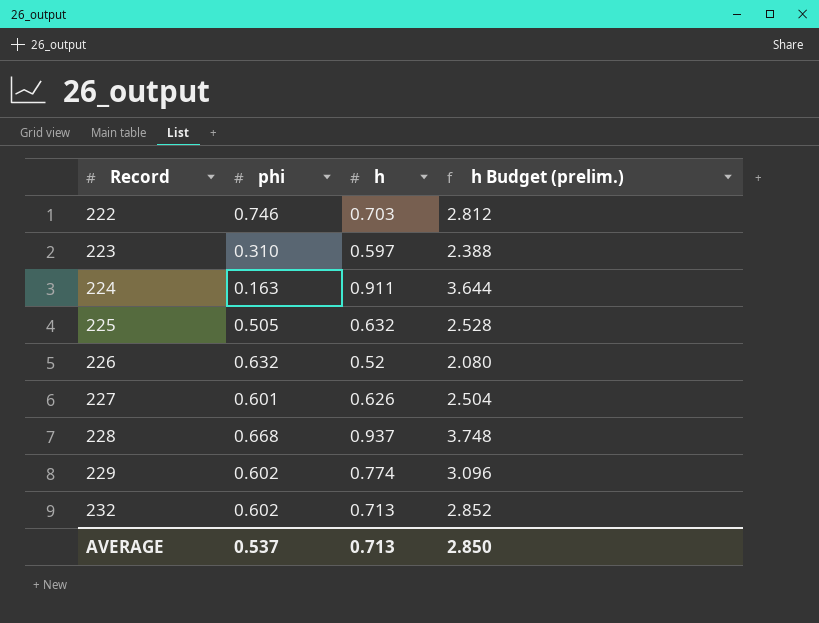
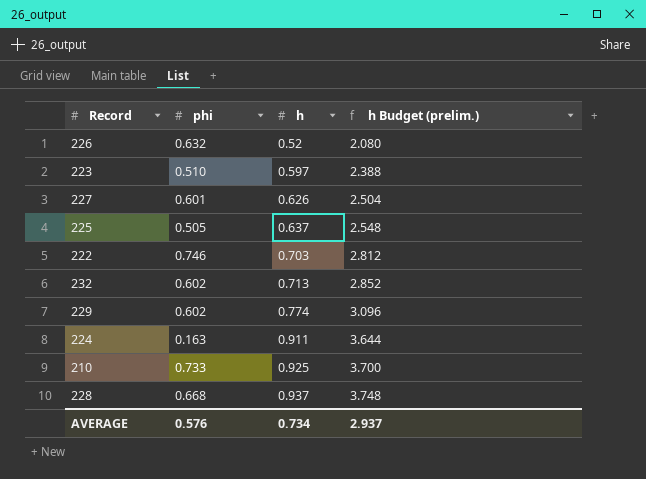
row order: Record ascending -> h ascending
223 | phi: 0.310 -> 0.510
225 | h: 0.632 -> 0.637
225 | h Budget (prelim.): 2.528 -> 2.548
row 210: none -> 0.733 | 0.925 | 3.700
AVERAGE | phi: 0.537 -> 0.576
AVERAGE | h: 0.713 -> 0.734
AVERAGE | h Budget (prelim.): 2.850 -> 2.937

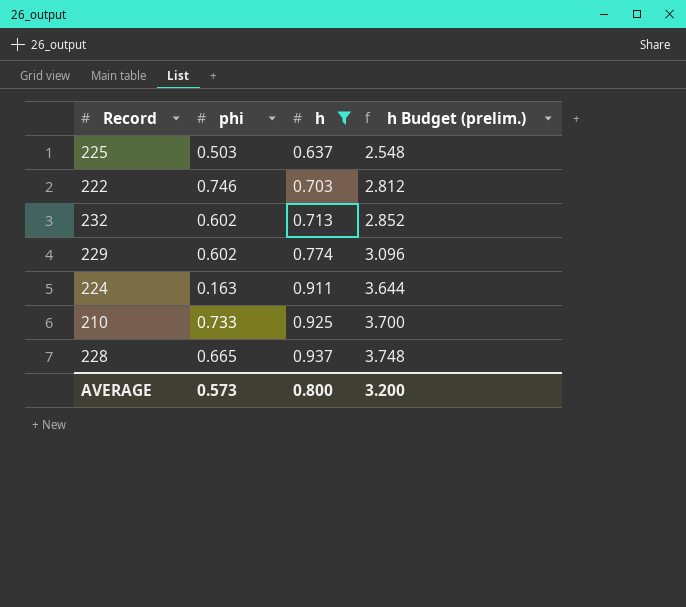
filter: none -> h >= 0.637
225 | phi: 0.505 -> 0.503
228 | phi: 0.668 -> 0.665
AVERAGE | phi: 0.576 -> 0.573
AVERAGE | h: 0.734 -> 0.800
AVERAGE | h Budget (prelim.): 2.937 -> 3.200

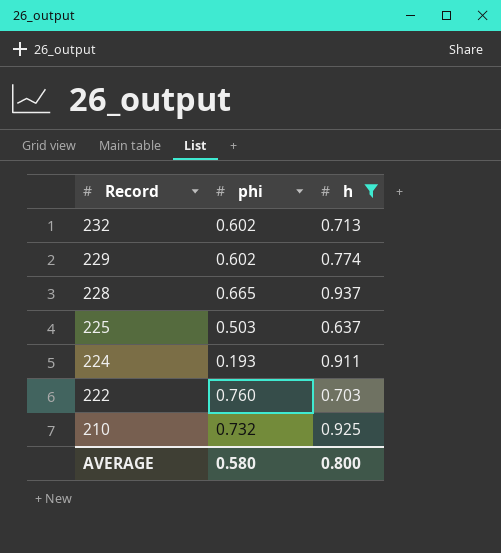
row order: h ascending -> Record descending
column h Budget (prelim.) | formula: [h] * 4 -> none
224 | phi: 0.163 -> 0.193
222 | phi: 0.746 -> 0.760
210 | phi: 0.733 -> 0.732
AVERAGE | phi: 0.573 -> 0.580

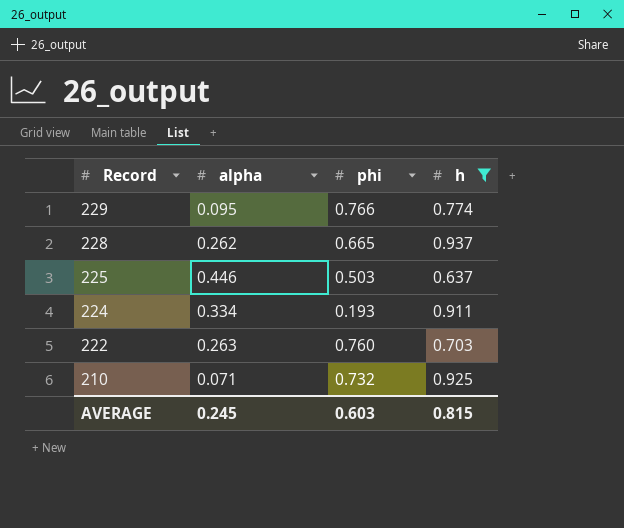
column alpha | position: none -> 2
row 232: 0.602 | 0.713 -> none
229 | phi: 0.602 -> 0.766
AVERAGE | phi: 0.580 -> 0.603
AVERAGE | h: 0.800 -> 0.815

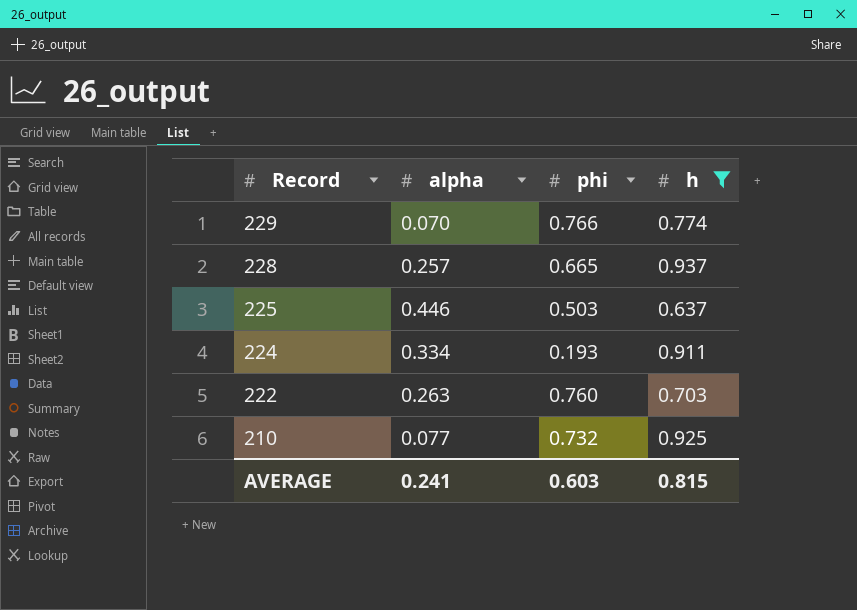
229 | alpha: 0.095 -> 0.070
228 | alpha: 0.262 -> 0.257
210 | alpha: 0.071 -> 0.077
AVERAGE | alpha: 0.245 -> 0.241

